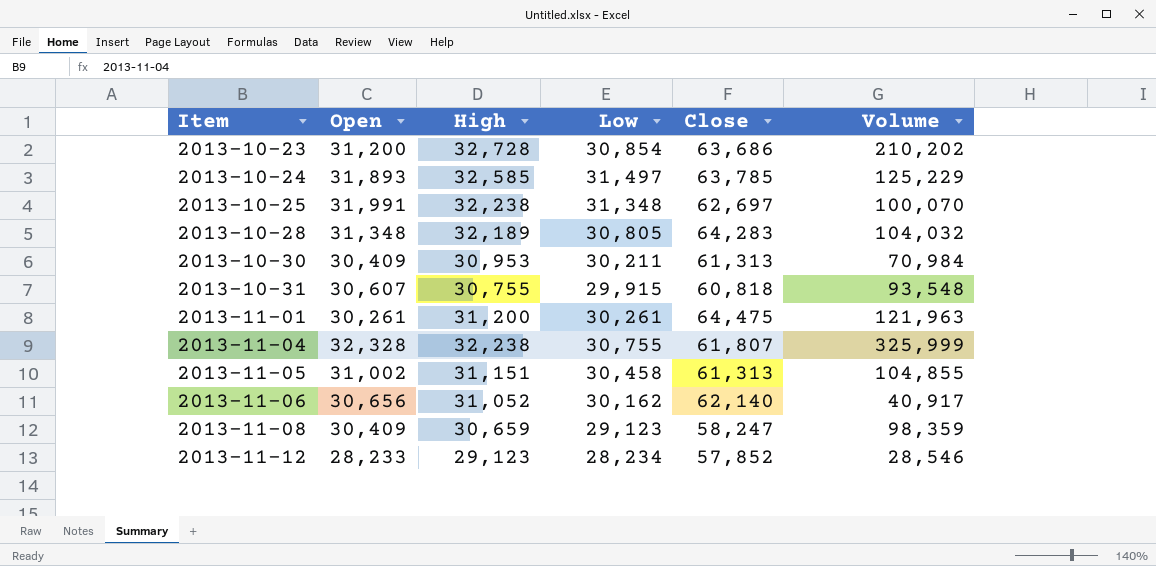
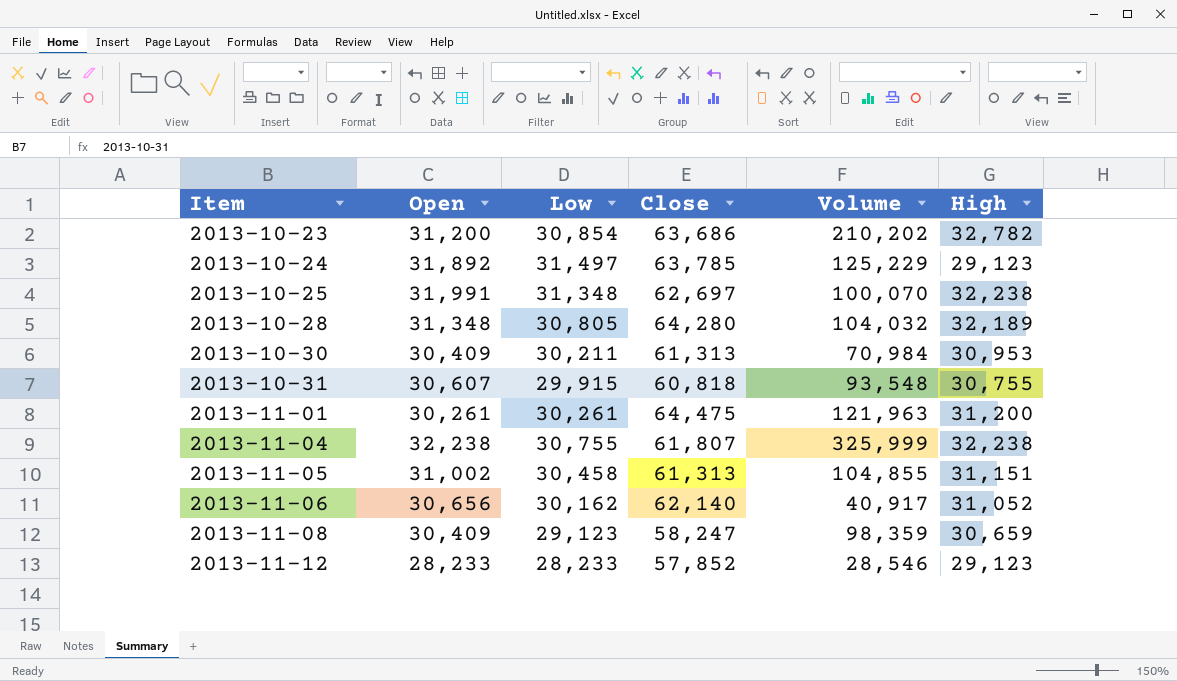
column High | position: 3 -> 6
2013-10-23 | High: 32,728 -> 32,782
2013-10-24 | Open: 31,893 -> 31,892
2013-10-24 | High: 32,585 -> 29,123
2013-10-28 | Close: 64,283 -> 64,280
2013-11-04 | Open: 32,328 -> 32,238
2013-11-12 | Low: 28,234 -> 28,233

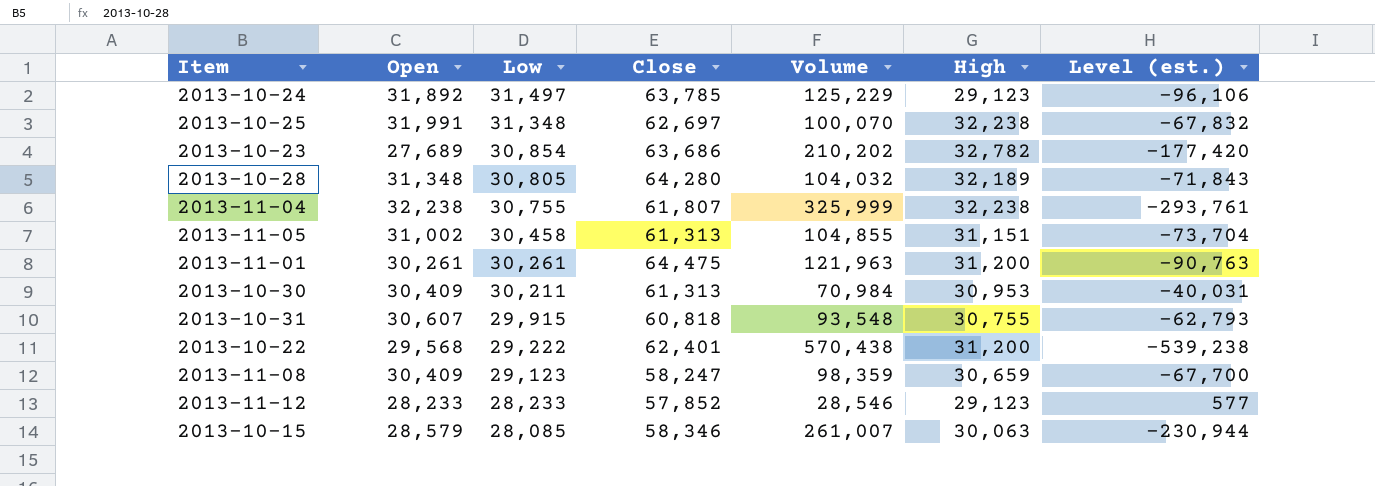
row order: Item ascending -> Low descending
column Level (est.) | formula: none -> [High] - [Volume]
row 2013-11-06: 30,656 | 30,162 | 62,140 | 40,917 | 31,052 -> none
2013-10-23 | Open: 31,200 -> 27,689
row 2013-10-22: none -> 29,568 | 29,222 | 62,401 | 570,438 | 31,200 | -539,238
row 2013-10-15: none -> 28,579 | 28,085 | 58,346 | 261,007 | 30,063 | -230,944

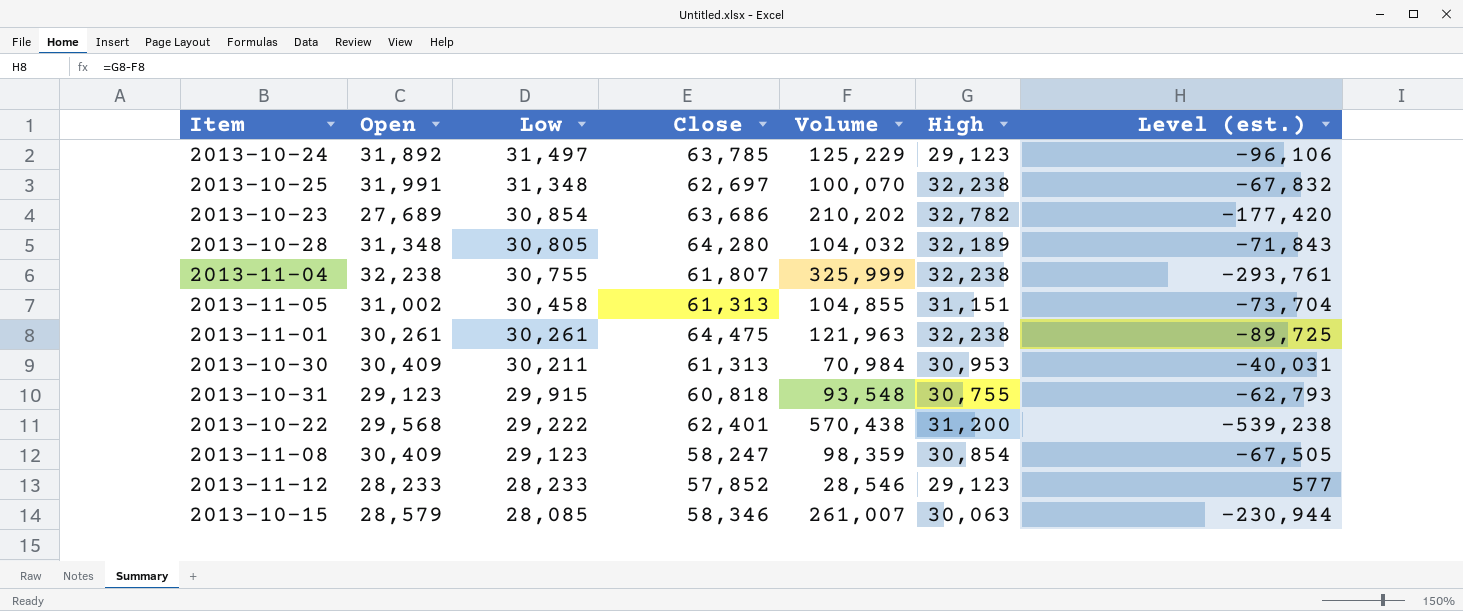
2013-11-01 | High: 31,200 -> 32,238
2013-11-01 | Level (est.): -90,763 -> -89,725
2013-10-31 | Open: 30,607 -> 29,123
2013-11-08 | High: 30,659 -> 30,854
2013-11-08 | Level (est.): -67,700 -> -67,505

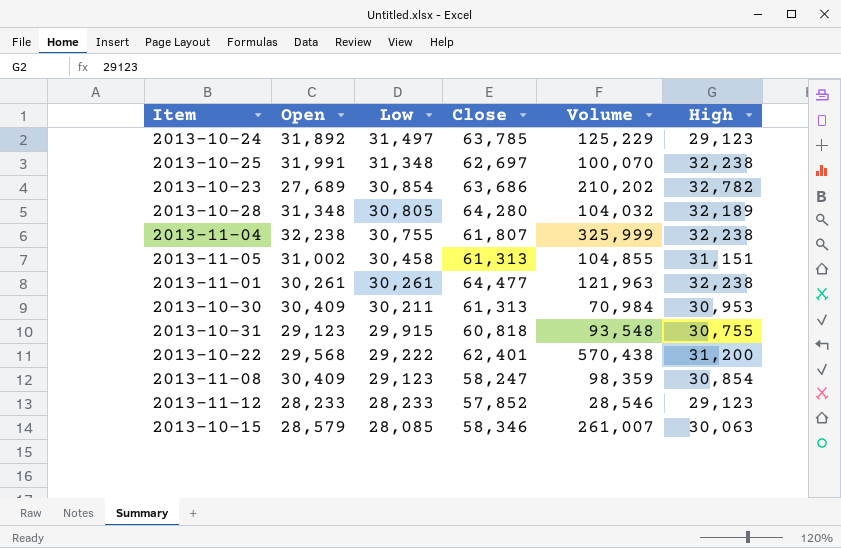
column Level (est.) | formula: [High] - [Volume] -> none
2013-11-01 | Close: 64,475 -> 64,477

